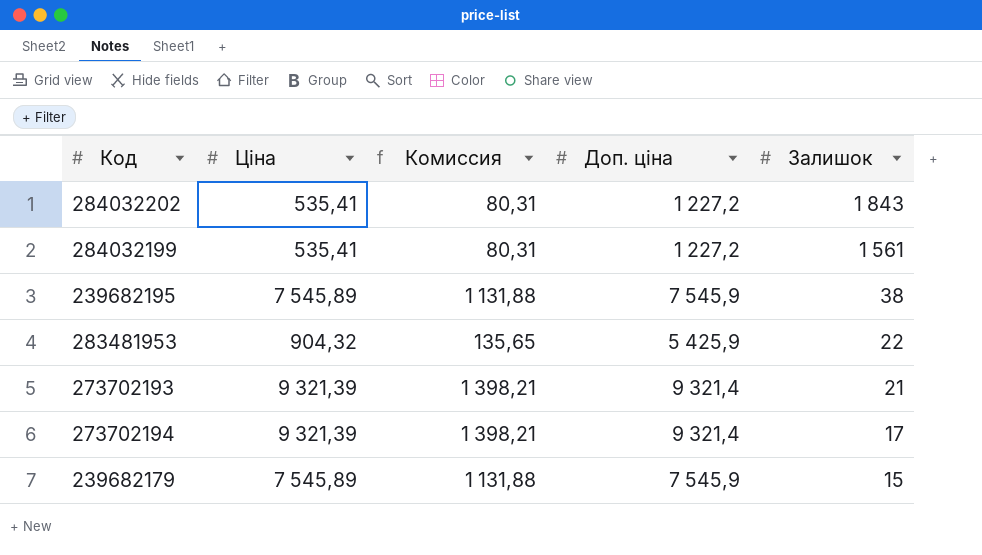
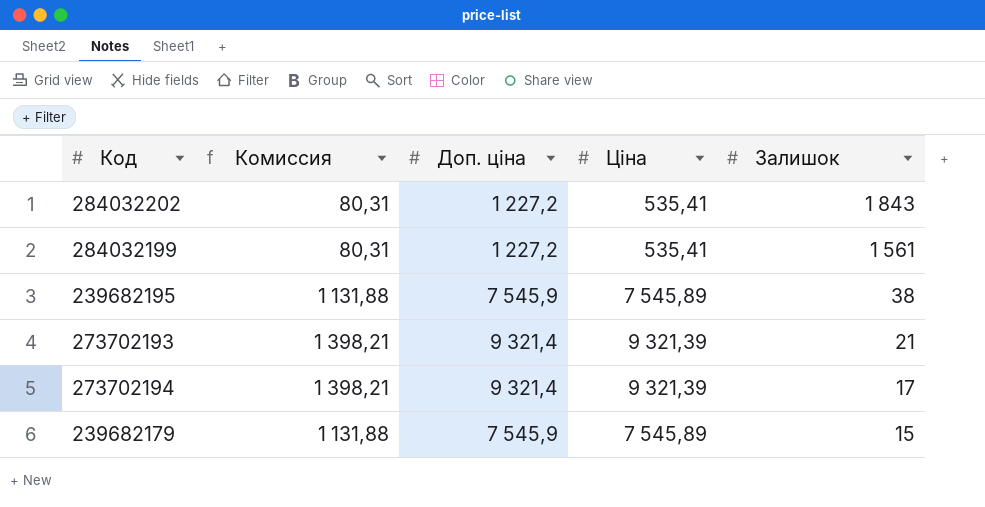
column Ціна | position: 2 -> 4
row 283481953: 904,32 | 135,65 | 5 425,9 | 22 -> none

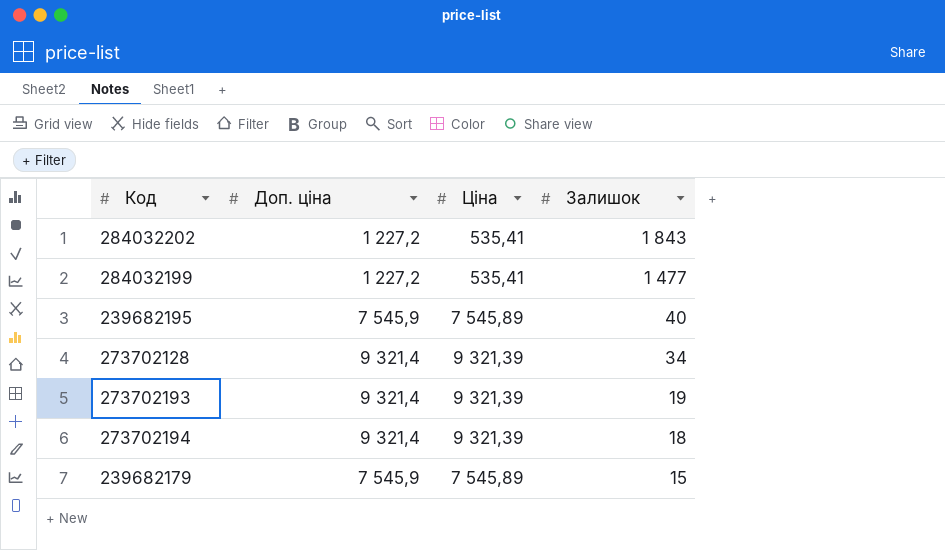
column Комиссия | formula: [Ціна] * 0,15 -> none
284032199 | Залишок: 1 561 -> 1 477
239682195 | Залишок: 38 -> 40
row 273702128: none -> 9 321,4 | 9 321,39 | 34
273702193 | Залишок: 21 -> 19
273702194 | Залишок: 17 -> 18

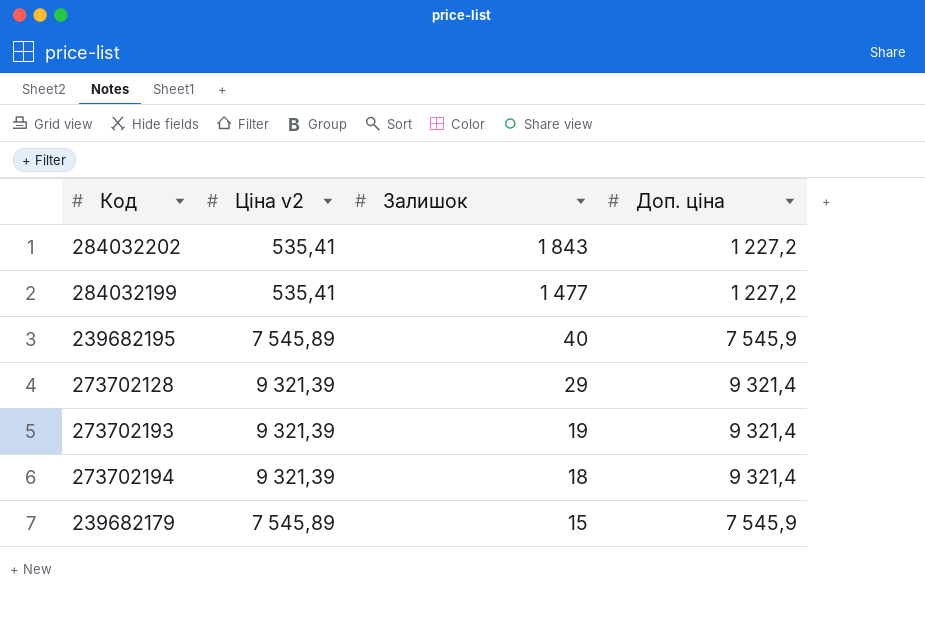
column name: Ціна -> Ціна v2
column Доп. ціна | position: 2 -> 4
273702128 | Залишок: 34 -> 29

